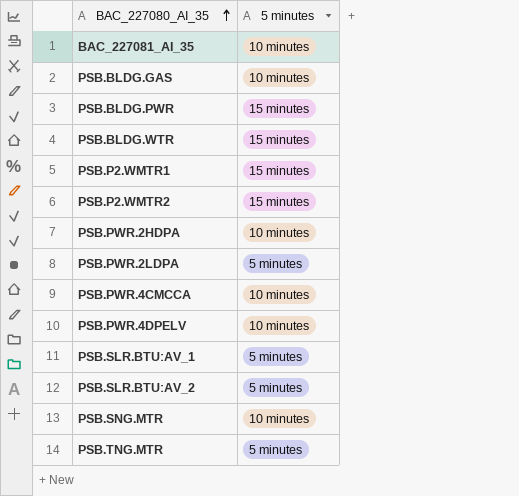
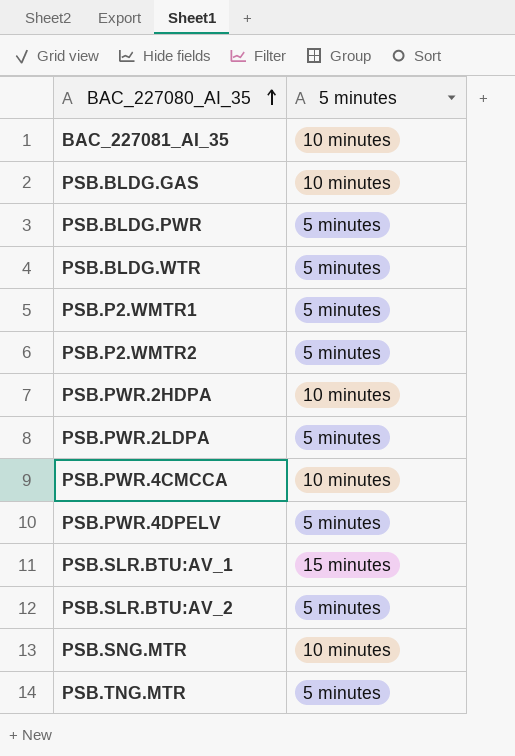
PSB.BLDG.PWR | 5 minutes: 15 minutes -> 5 minutes
PSB.BLDG.WTR | 5 minutes: 15 minutes -> 5 minutes
PSB.P2.WMTR1 | 5 minutes: 15 minutes -> 5 minutes
PSB.P2.WMTR2 | 5 minutes: 15 minutes -> 5 minutes
PSB.PWR.4DPELV | 5 minutes: 10 minutes -> 5 minutes
PSB.SLR.BTU:AV_1 | 5 minutes: 5 minutes -> 15 minutes

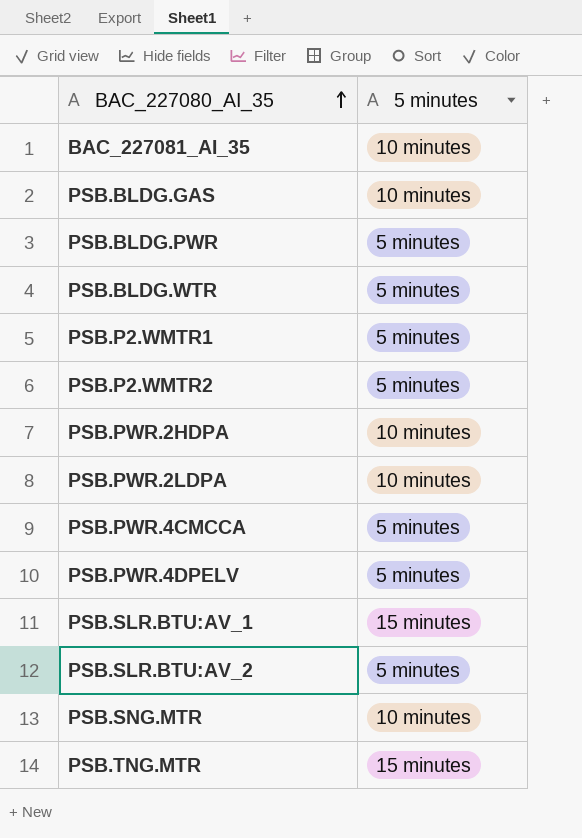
PSB.PWR.2LDPA | 5 minutes: 5 minutes -> 10 minutes
PSB.PWR.4CMCCA | 5 minutes: 10 minutes -> 5 minutes
PSB.TNG.MTR | 5 minutes: 5 minutes -> 15 minutes

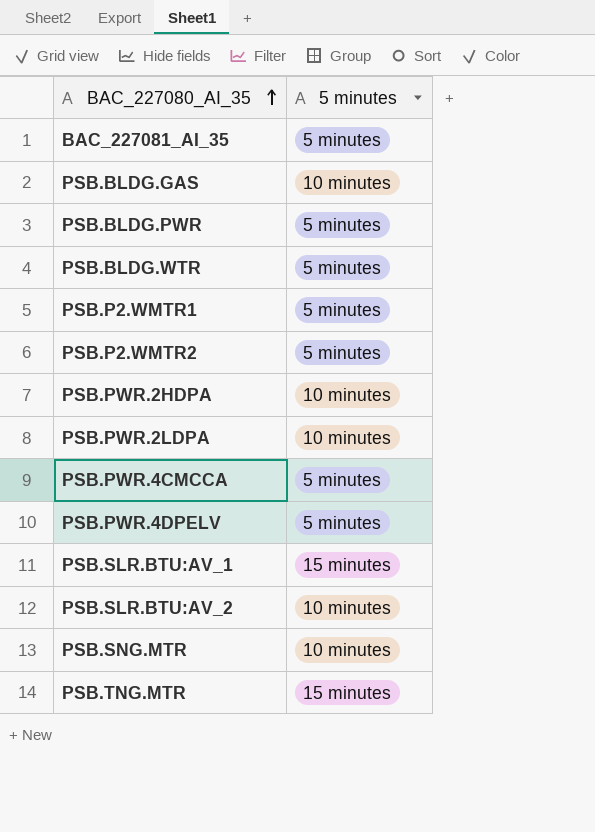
BAC_227081_AI_35 | 5 minutes: 10 minutes -> 5 minutes
PSB.SLR.BTU:AV_2 | 5 minutes: 5 minutes -> 10 minutes

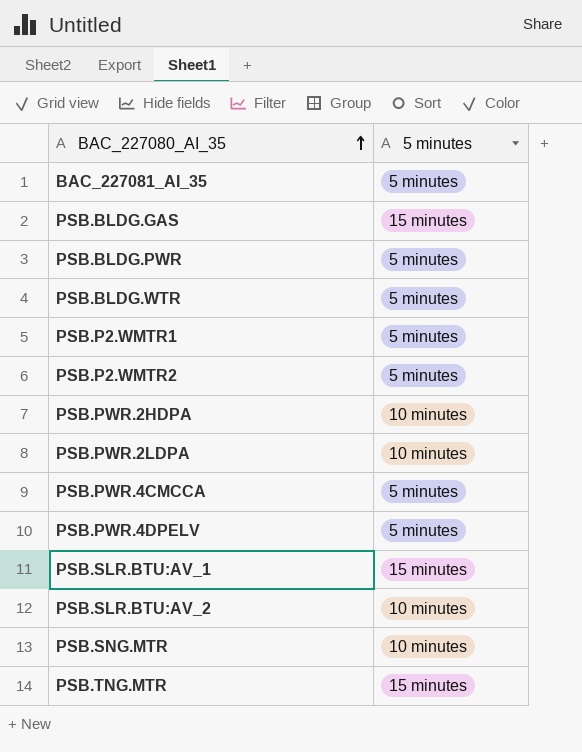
PSB.BLDG.GAS | 5 minutes: 10 minutes -> 15 minutes

